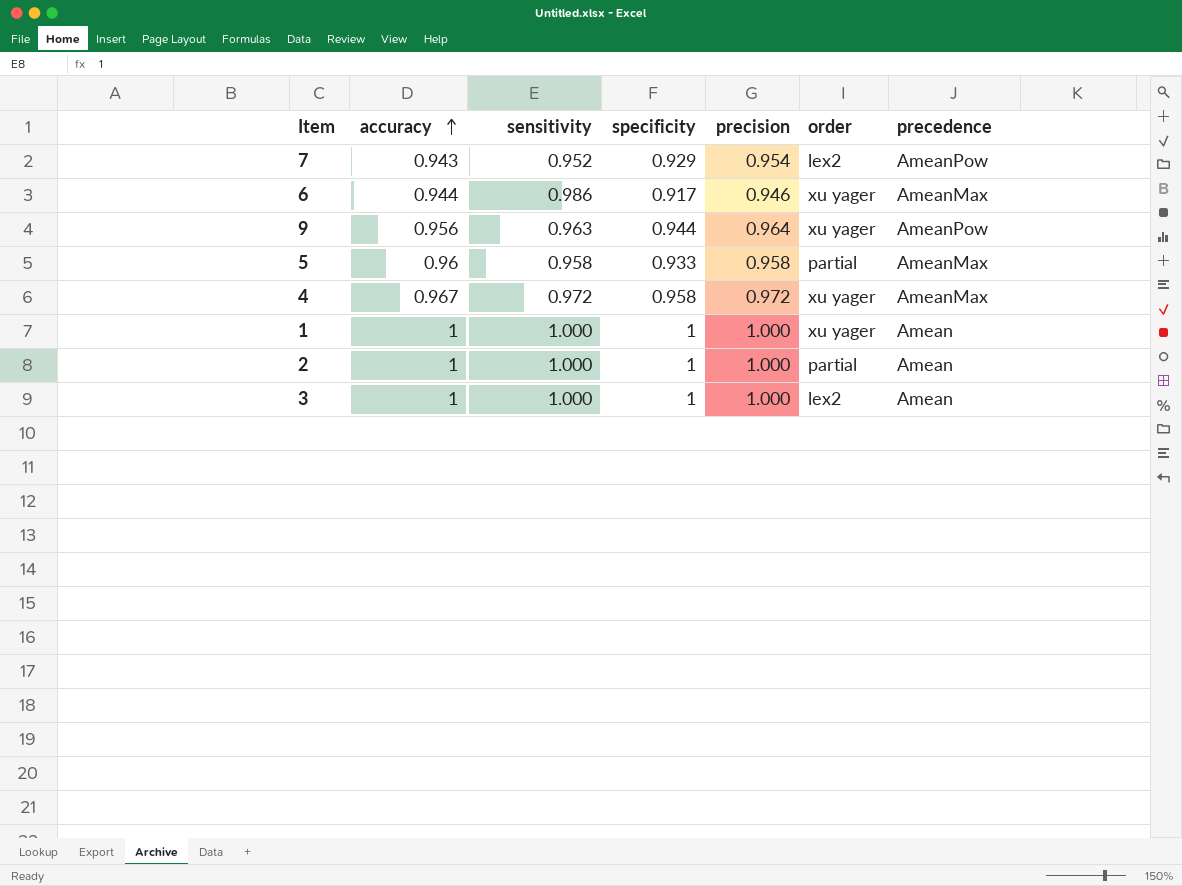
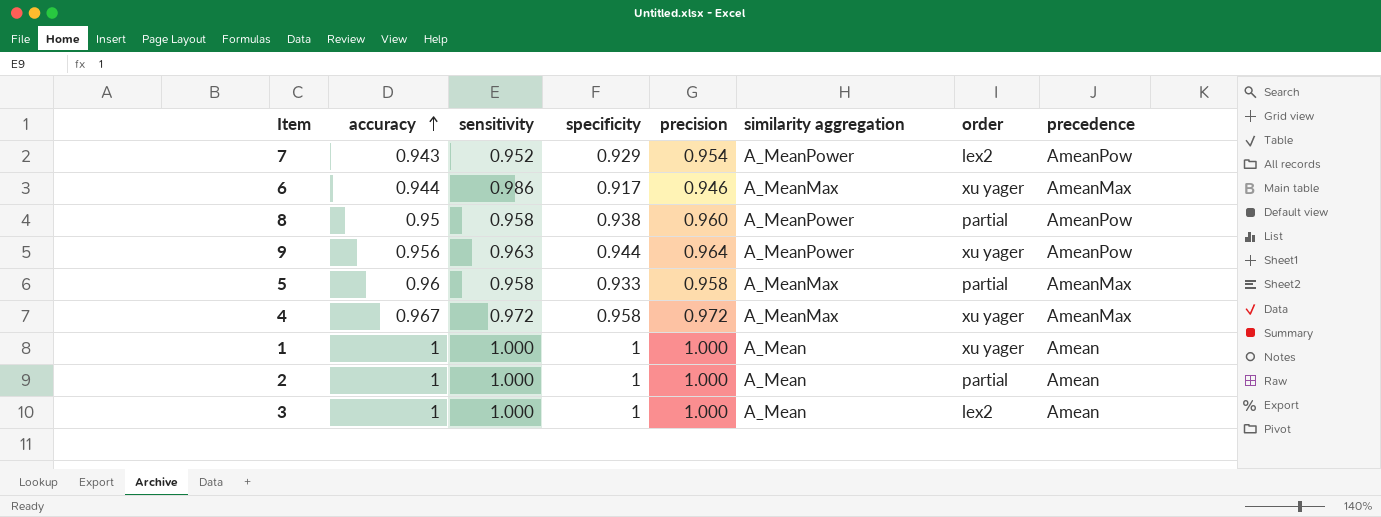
column similarity aggregation | position: none -> 6
row 8: none -> 0.95 | 0.958 | 0.938 | 0.960 | A_MeanPower | partial | AmeanPow

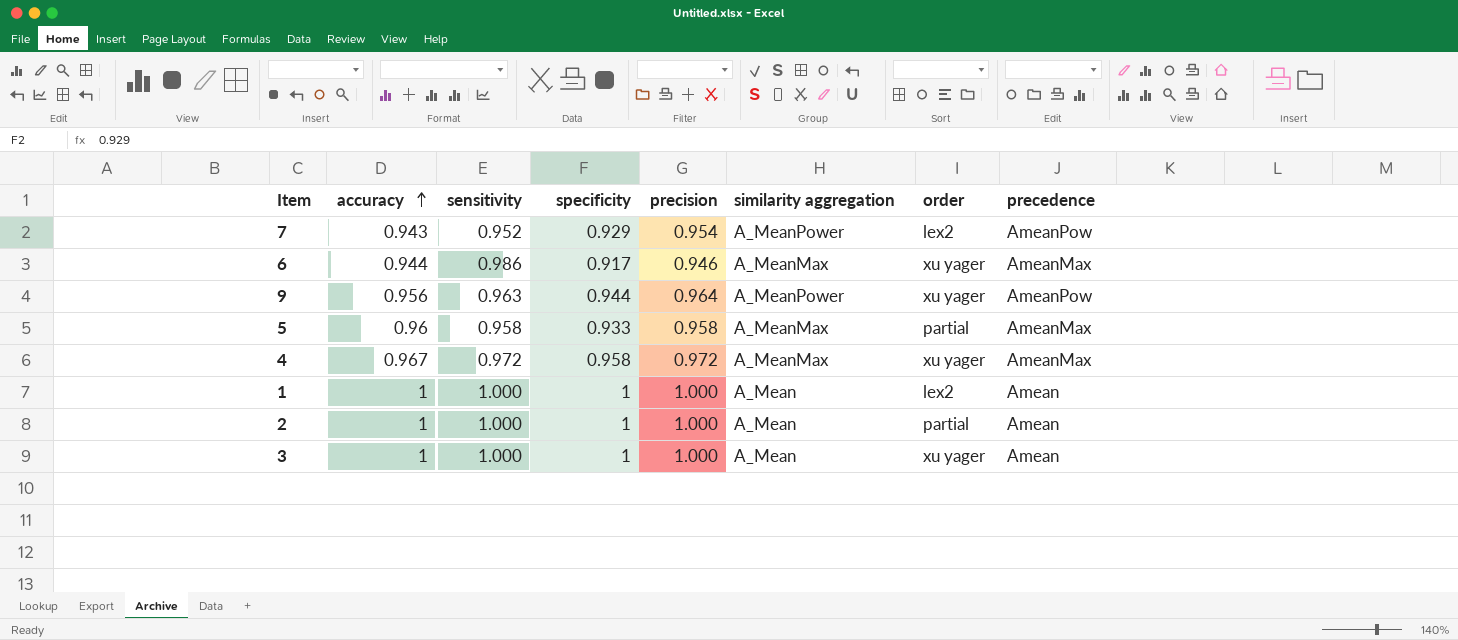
row 8: 0.95 | 0.958 | 0.938 | 0.960 | A_MeanPower | partial | AmeanPow -> none
1 | order: xu yager -> lex2
3 | order: lex2 -> xu yager

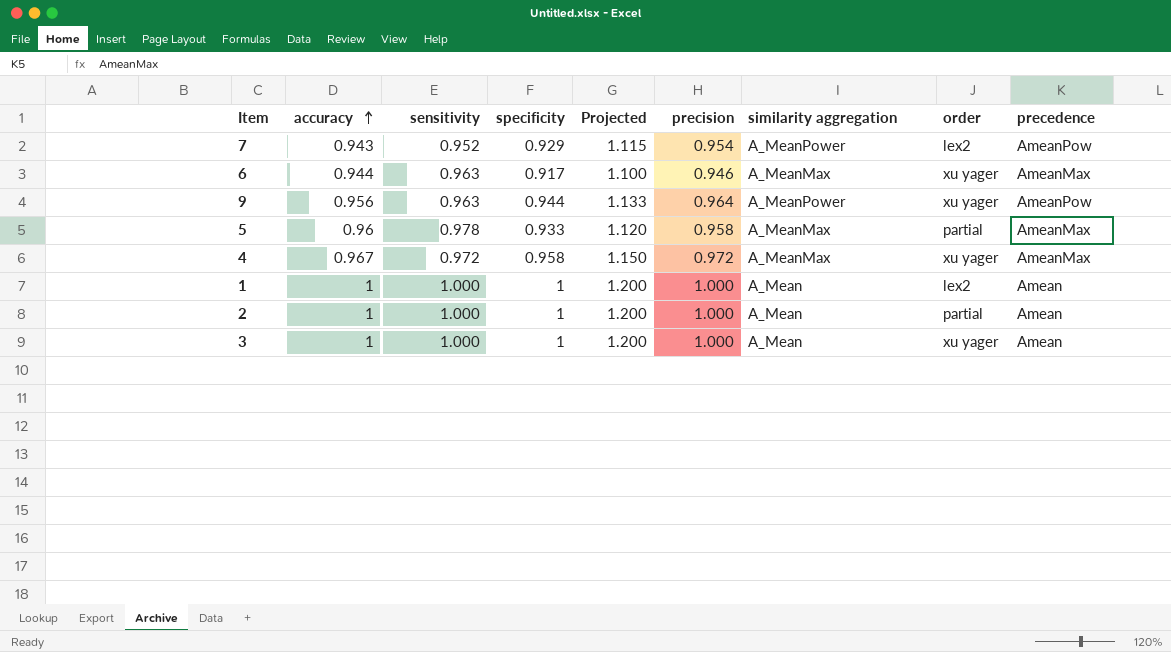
column Projected | formula: none -> [specificity] * 1.2
6 | sensitivity: 0.986 -> 0.963
5 | sensitivity: 0.958 -> 0.978

